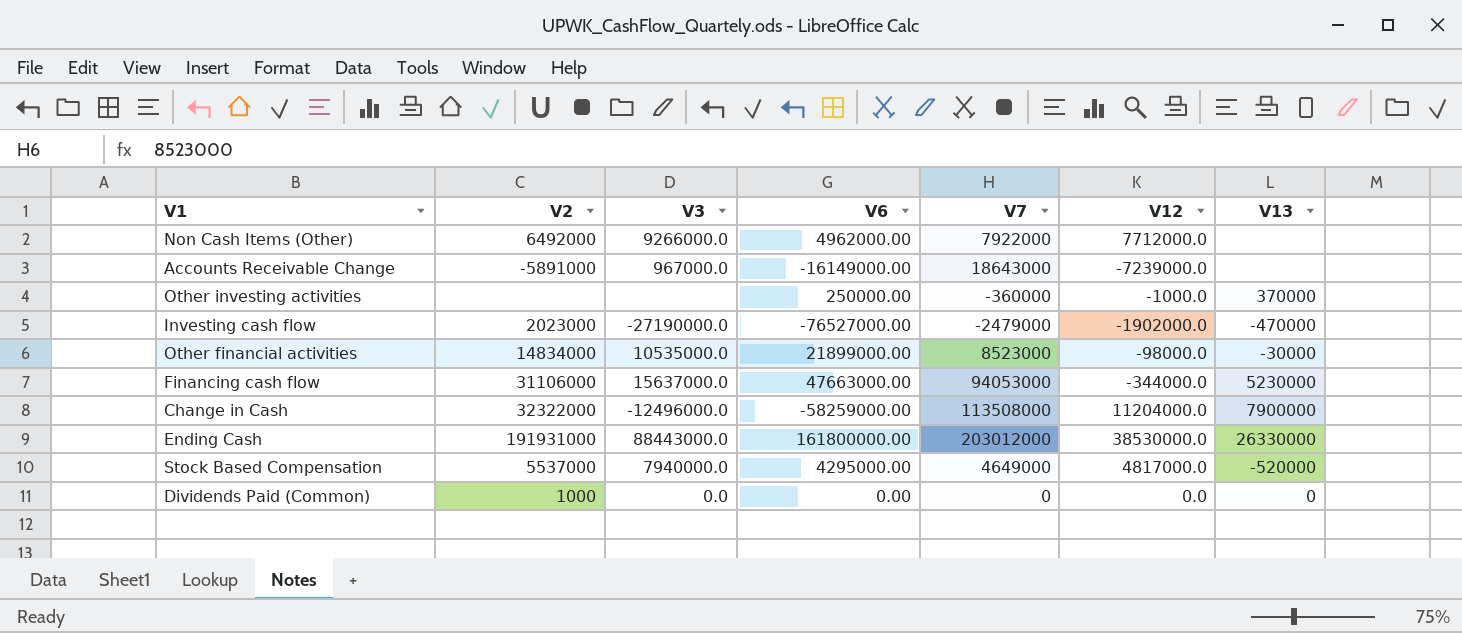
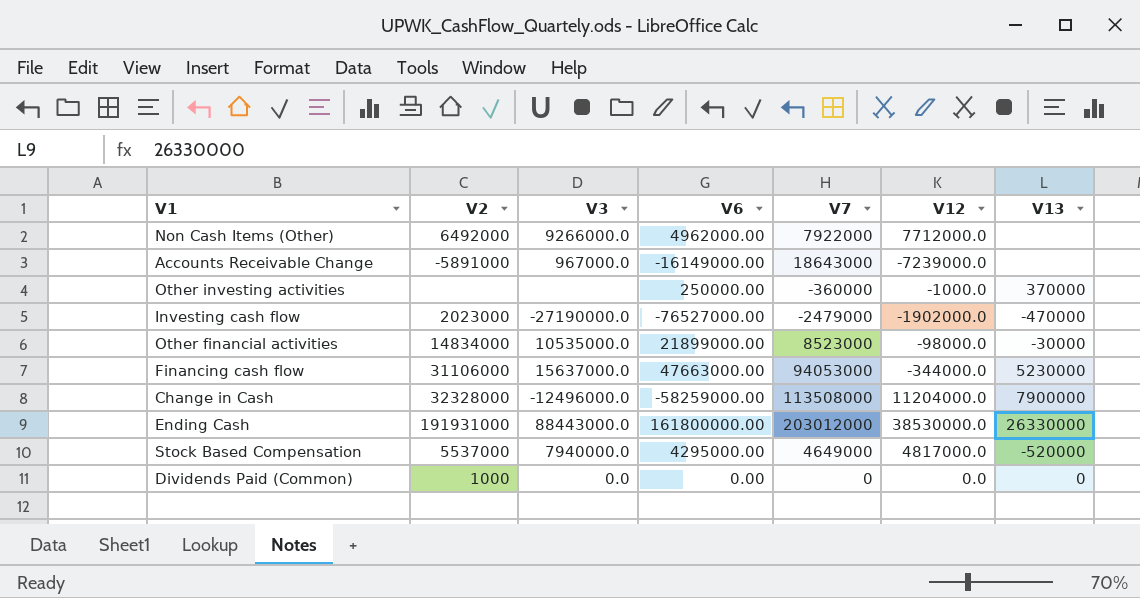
Change in Cash | V2: 32322000 -> 32328000

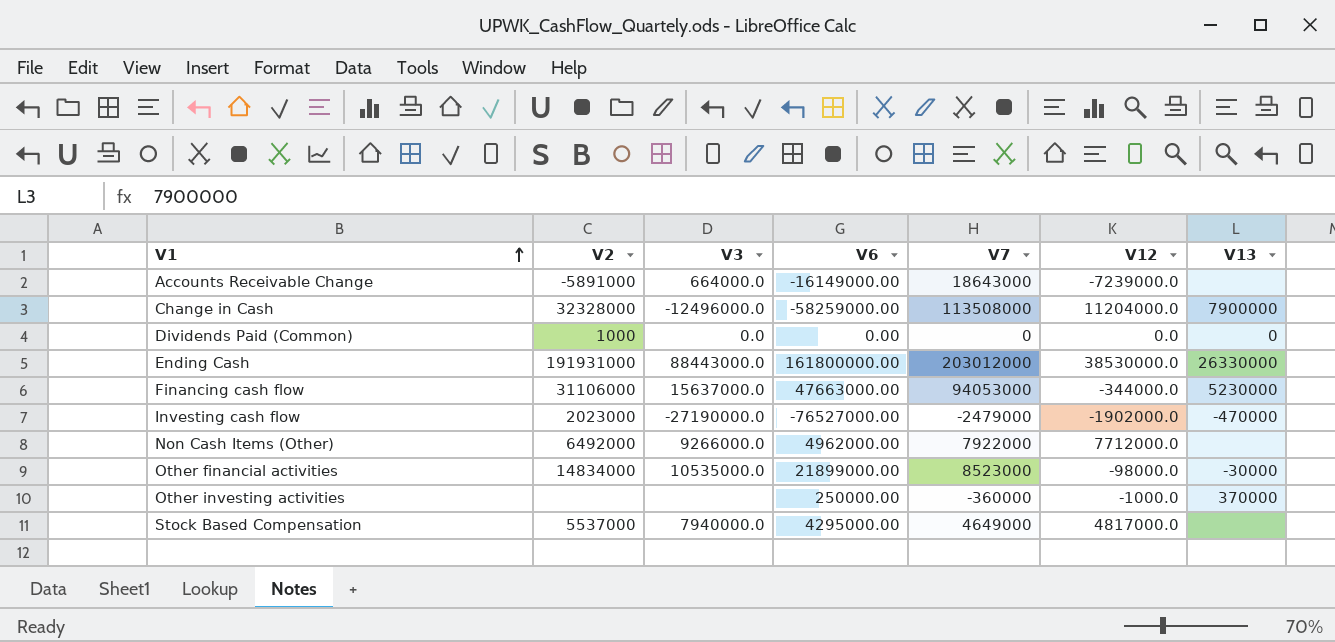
row order: none -> V1 ascending
Accounts Receivable Change | V3: 967000.0 -> 664000.0
Stock Based Compensation | V13: -520000 -> none

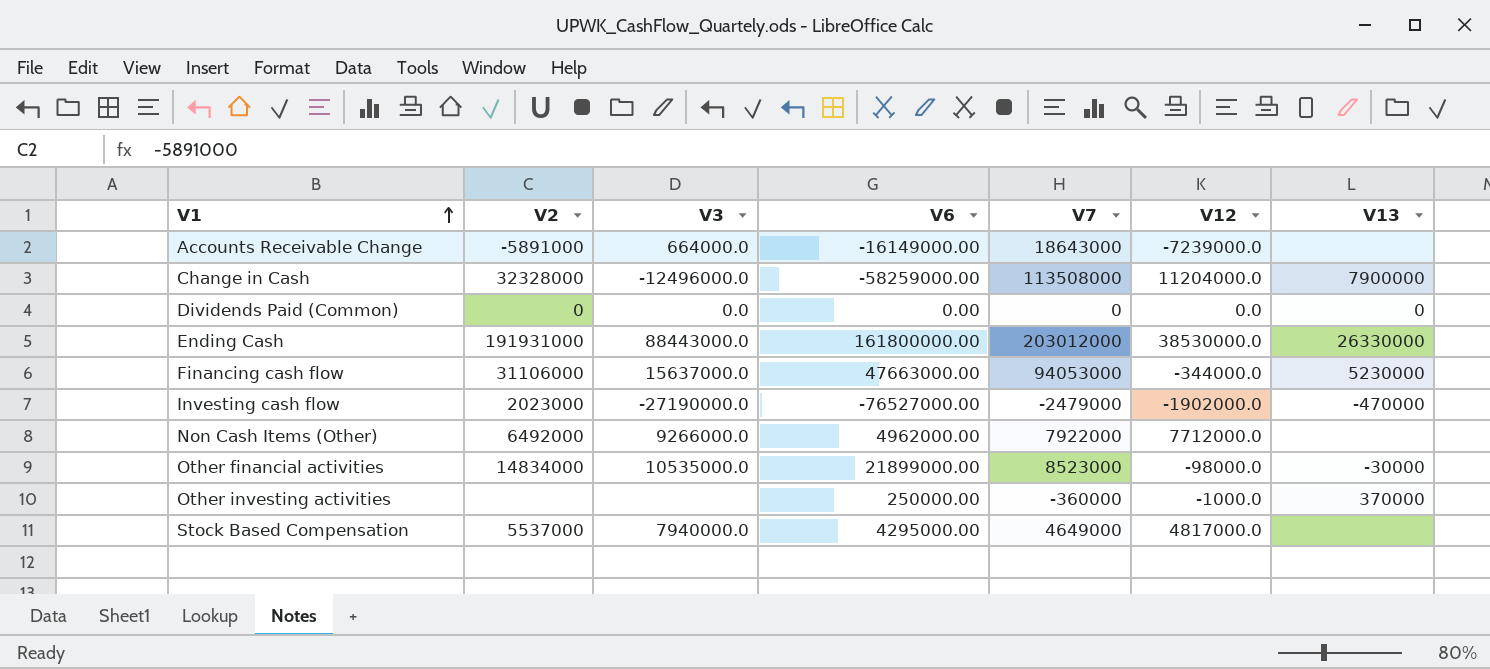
Dividends Paid (Common) | V2: 1000 -> 0

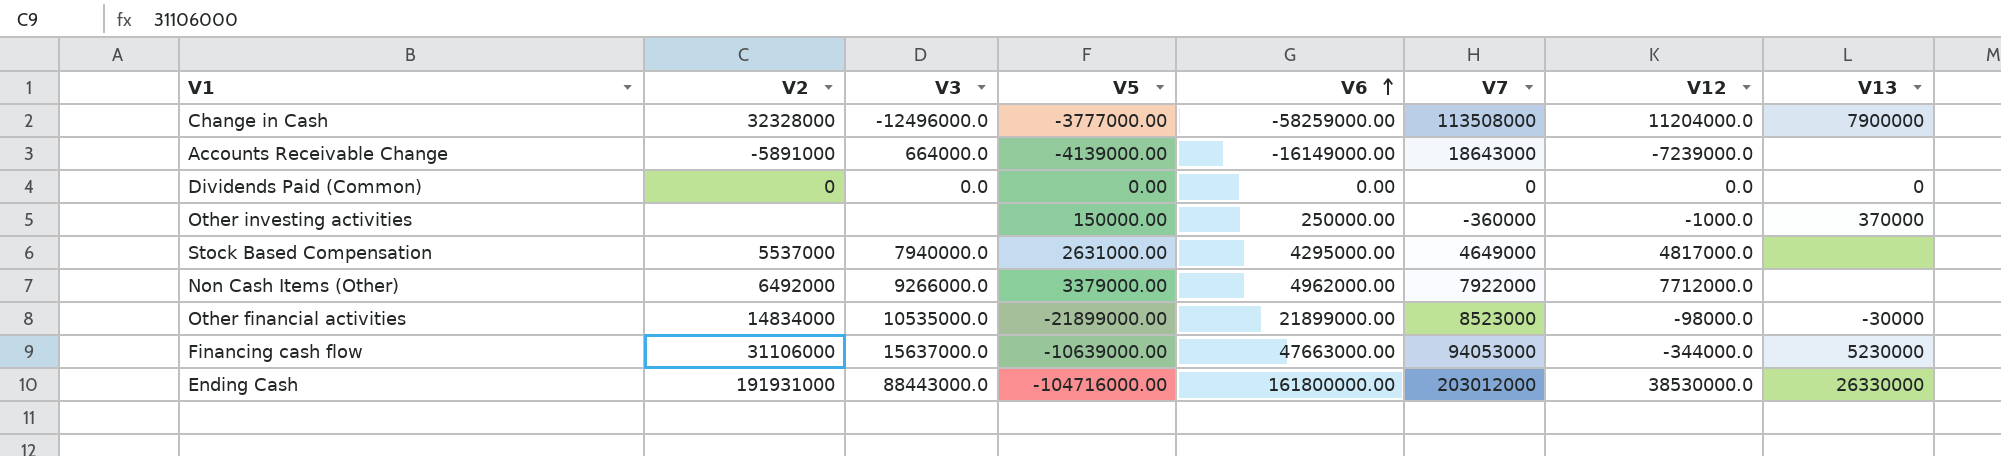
row order: V1 ascending -> V6 ascending
column V5 | position: none -> 4
row Investing cash flow: 2023000 | -27190000.0 | -76527000.00 | -2479000 | -1902000.0 | -470000 -> none

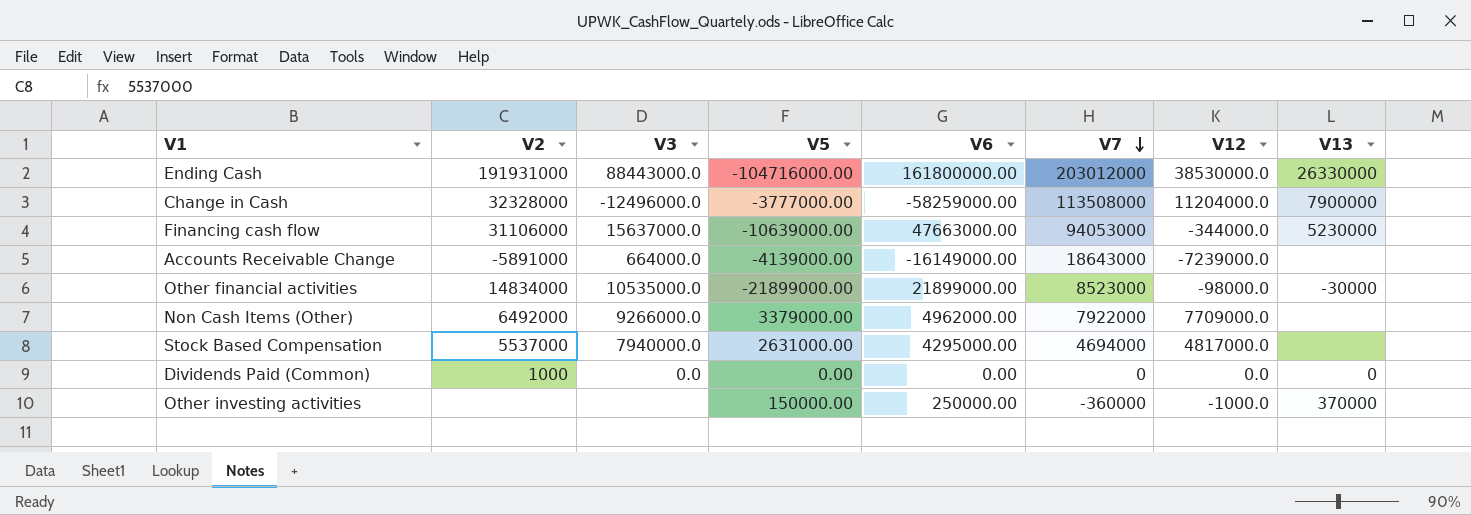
row order: V6 ascending -> V7 descending
Non Cash Items (Other) | V12: 7712000.0 -> 7709000.0
Stock Based Compensation | V7: 4649000 -> 4694000
Dividends Paid (Common) | V2: 0 -> 1000

